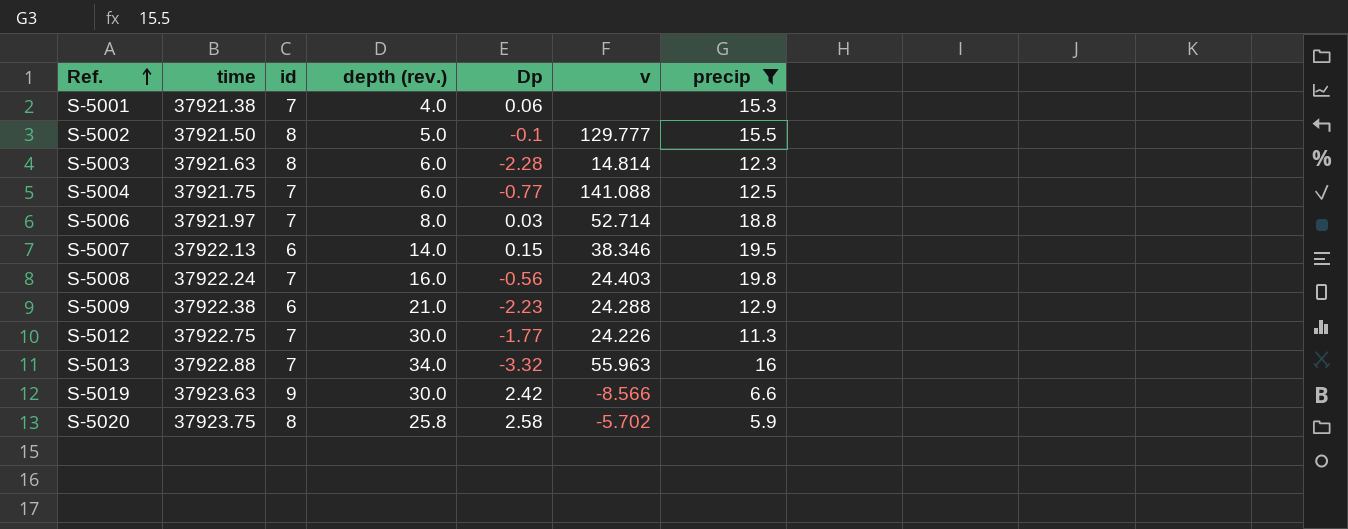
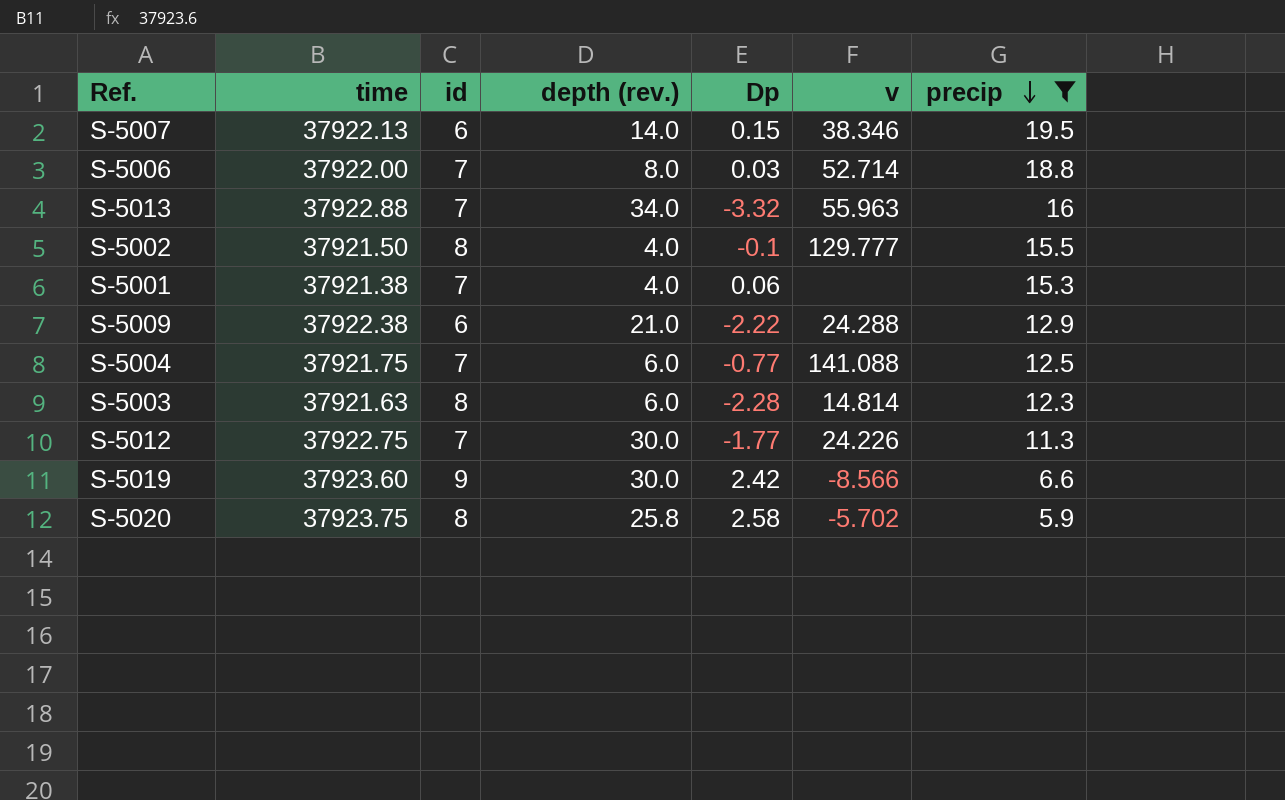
row order: Ref. ascending -> precip descending
row S-5008: 37922.24 | 7 | 16.0 | -0.56 | 24.403 | 19.8 -> none
S-5006 | time: 37921.97 -> 37922.00
S-5002 | depth (rev.): 5.0 -> 4.0
S-5009 | Dp: -2.23 -> -2.22
S-5019 | time: 37923.63 -> 37923.60

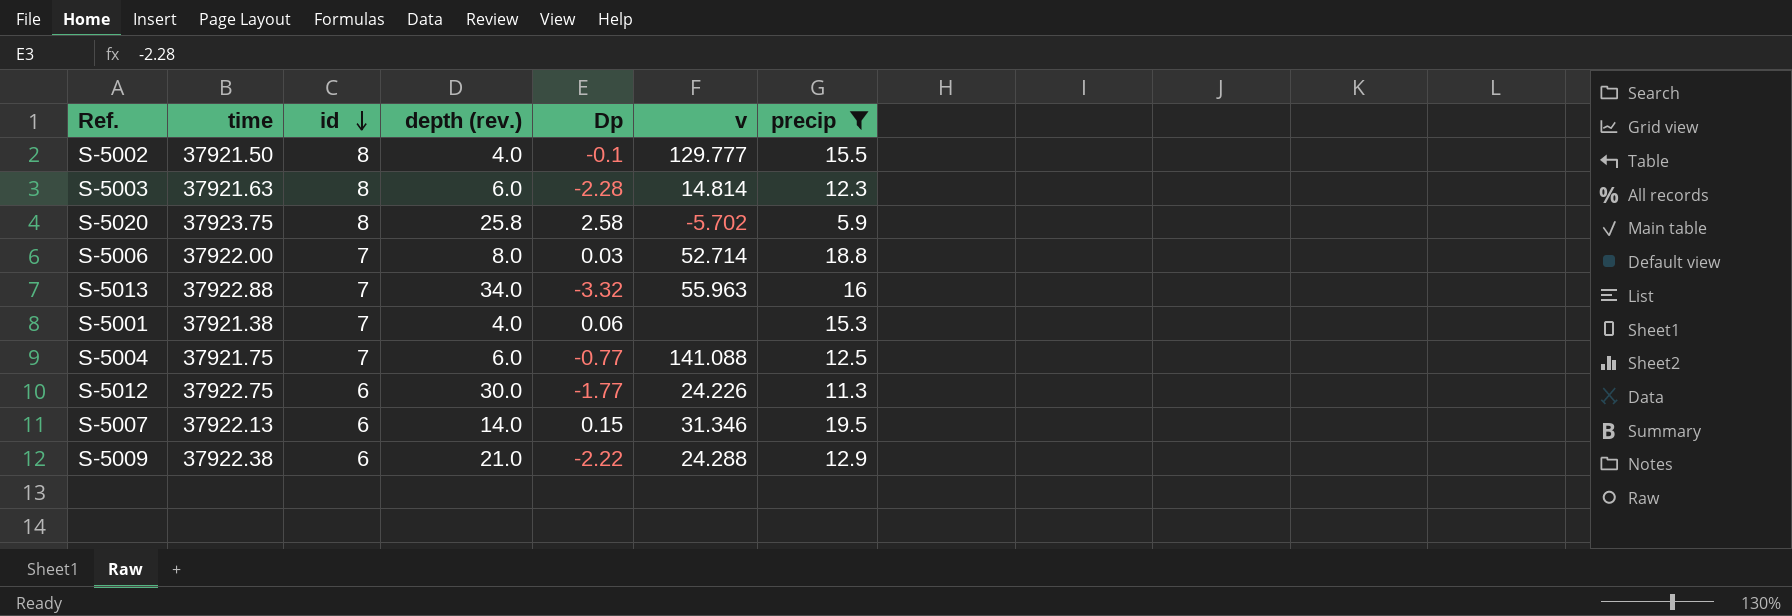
row order: precip descending -> id descending
row S-5019: 37923.60 | 9 | 30.0 | 2.42 | -8.566 | 6.6 -> none
S-5012 | id: 7 -> 6
S-5007 | v: 38.346 -> 31.346

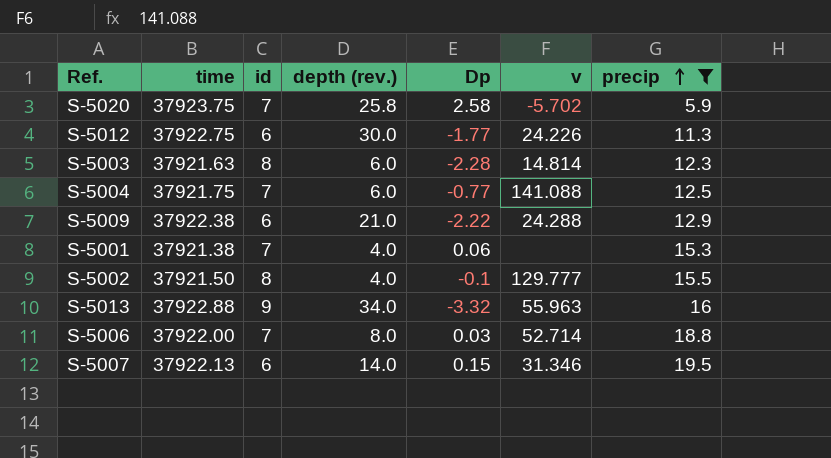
row order: id descending -> precip ascending
S-5020 | id: 8 -> 7
S-5013 | id: 7 -> 9

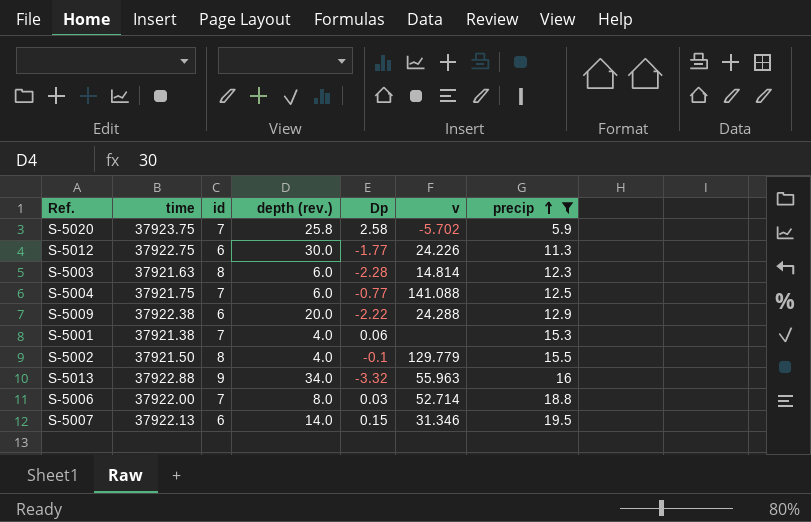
S-5009 | depth (rev.): 21.0 -> 20.0
S-5002 | v: 129.777 -> 129.779

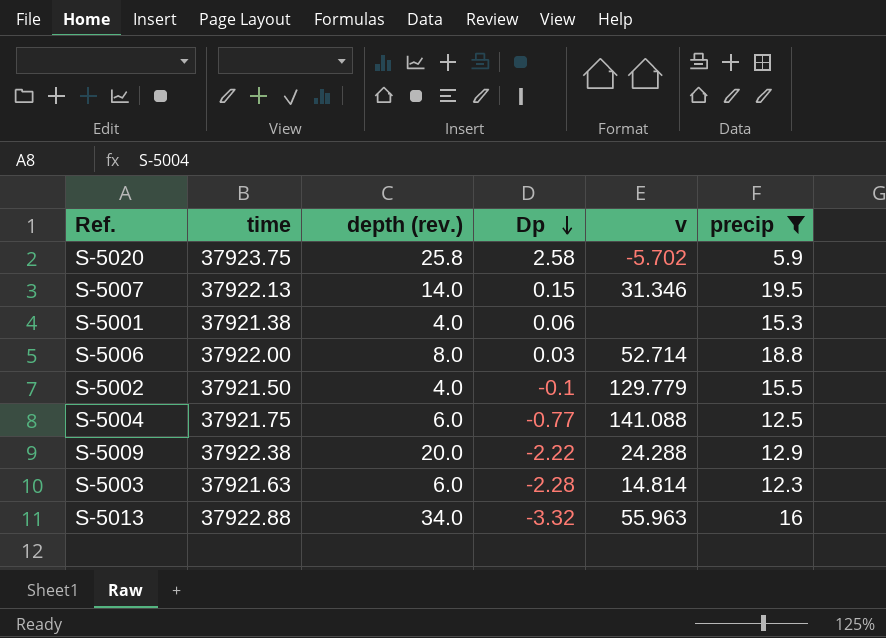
row order: precip ascending -> Dp descending
column id | position: 3 -> none
row S-5012: 37922.75 | 6 | 30.0 | -1.77 | 24.226 | 11.3 -> none

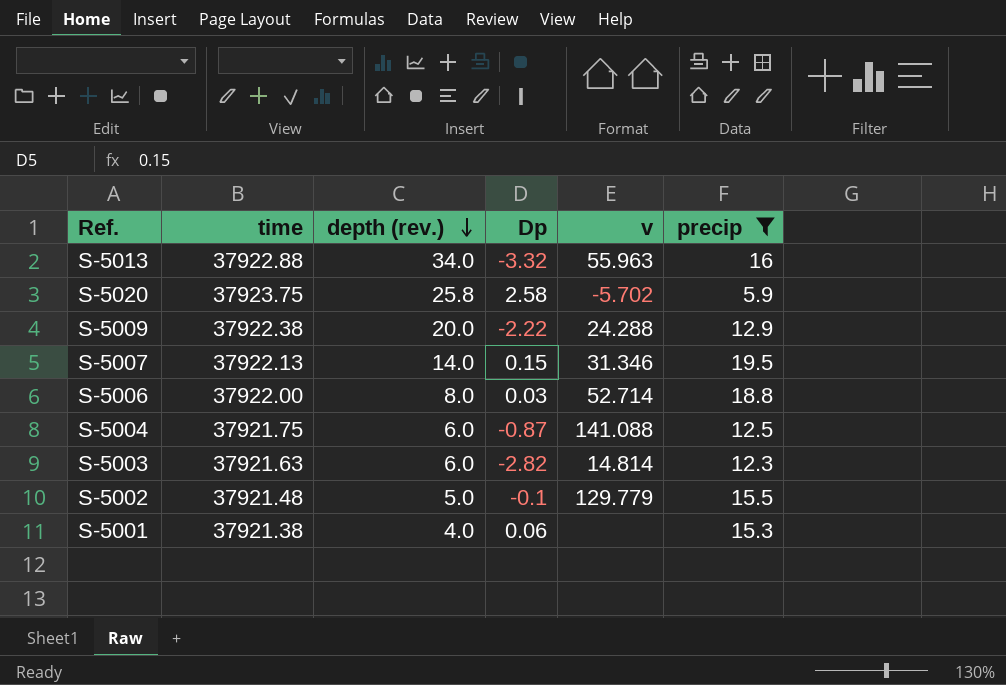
row order: Dp descending -> depth (rev.) descending
S-5004 | Dp: -0.77 -> -0.87
S-5003 | Dp: -2.28 -> -2.82
S-5002 | time: 37921.50 -> 37921.48
S-5002 | depth (rev.): 4.0 -> 5.0

